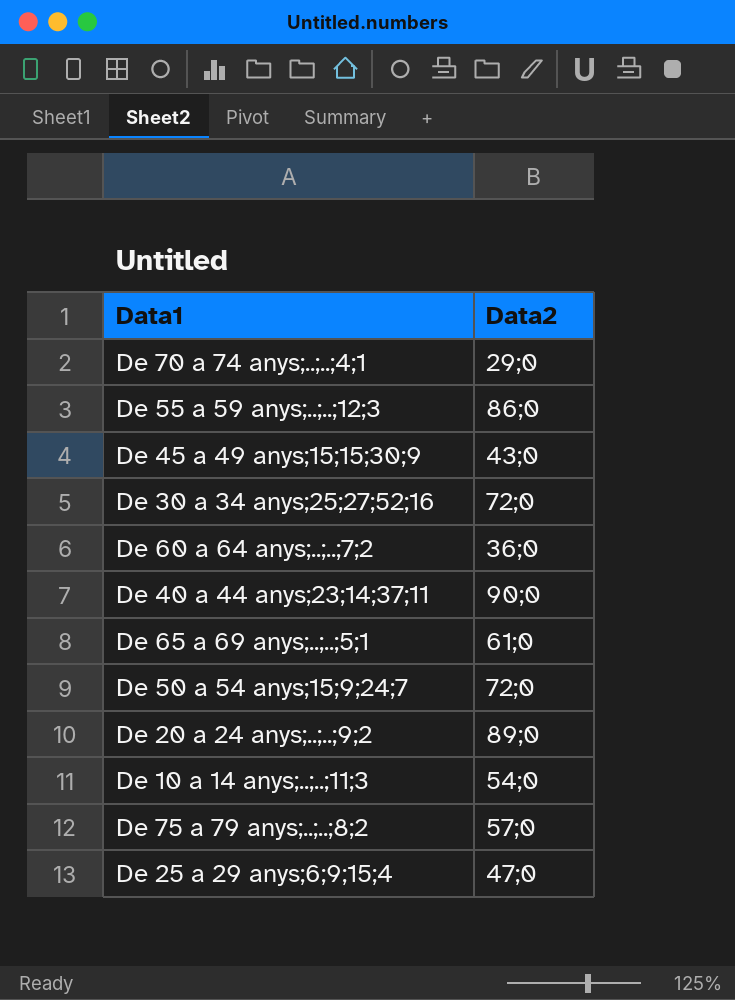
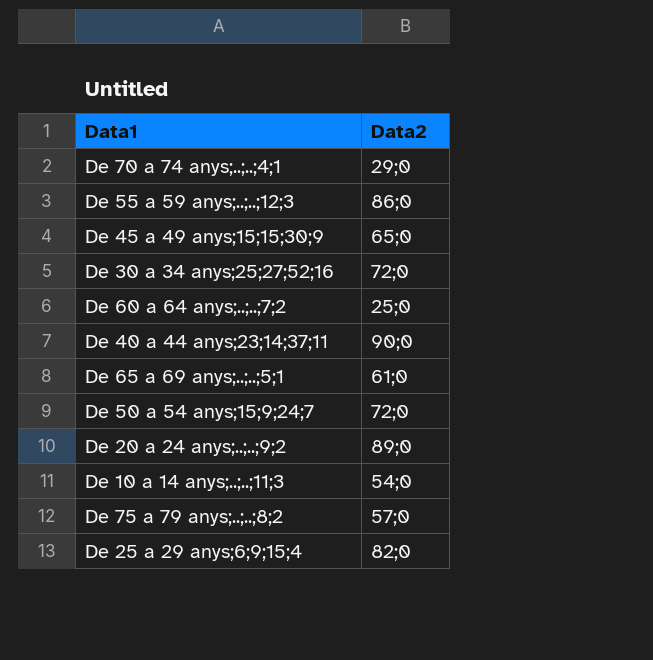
De 45 a 49 anys;15;15;30;9 | Data2: 43;0 -> 65;0
De 60 a 64 anys;..;..;7;2 | Data2: 36;0 -> 25;0
De 25 a 29 anys;6;9;15;4 | Data2: 47;0 -> 82;0

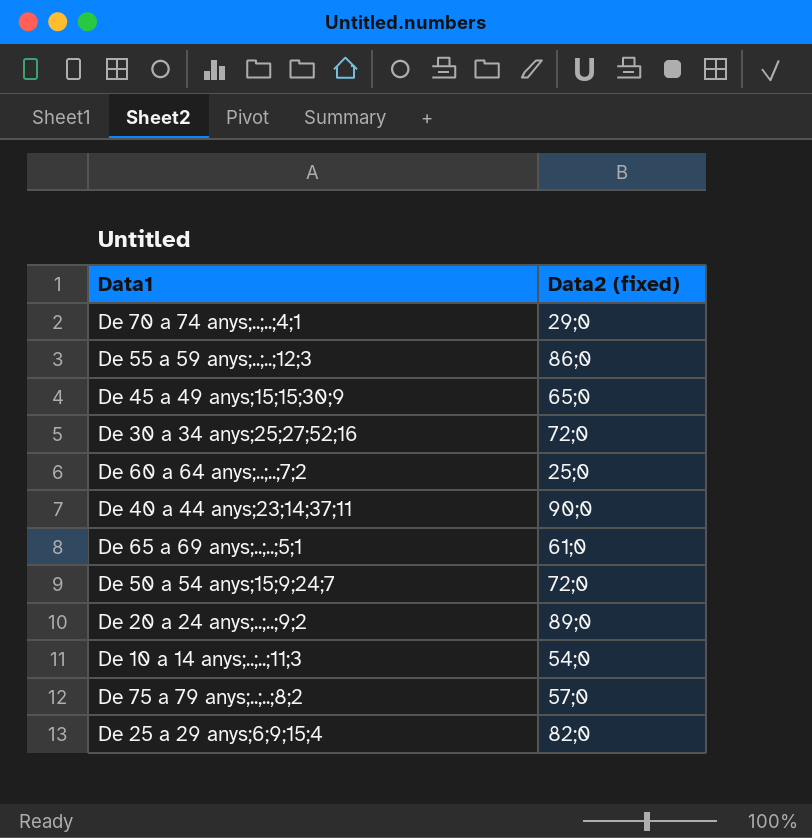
column name: Data2 -> Data2 (fixed)

